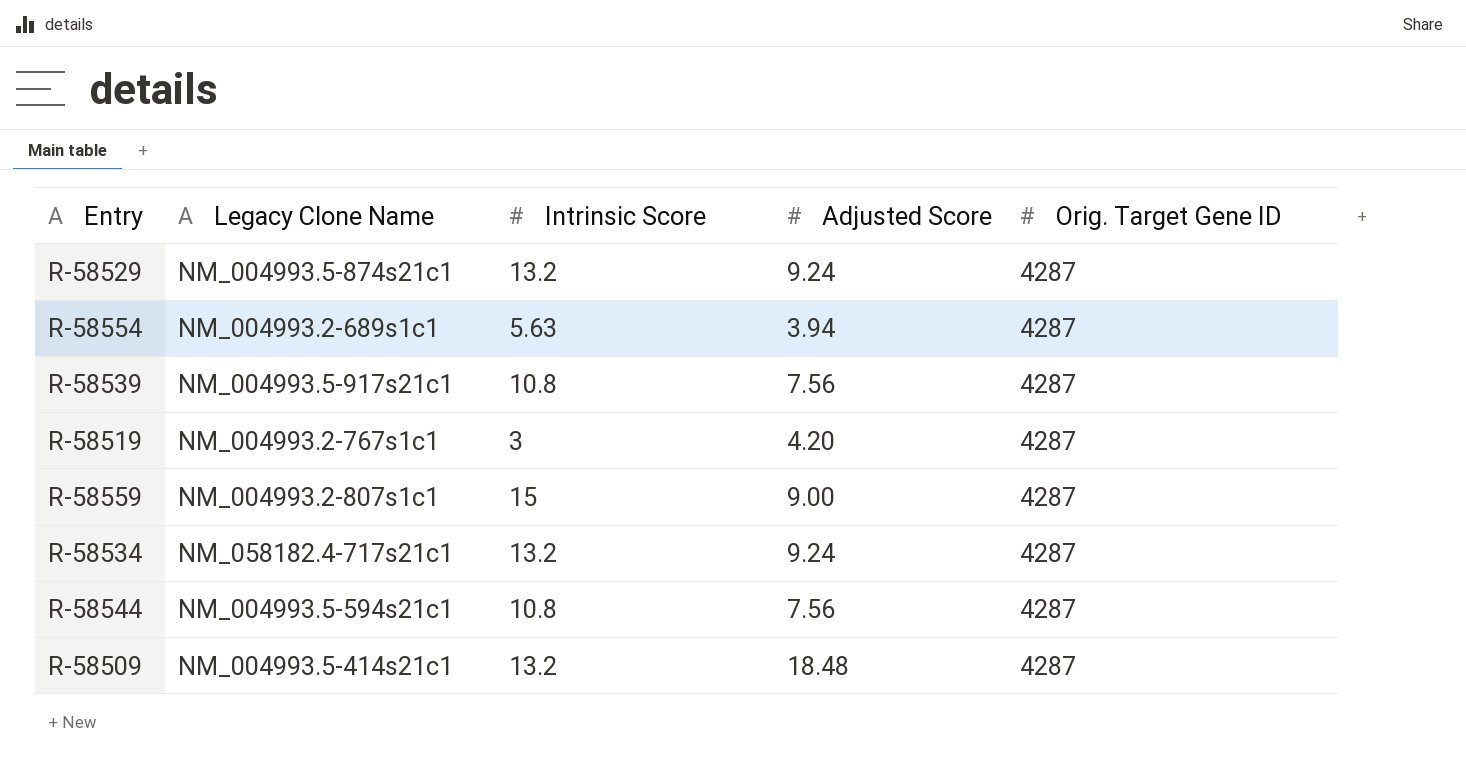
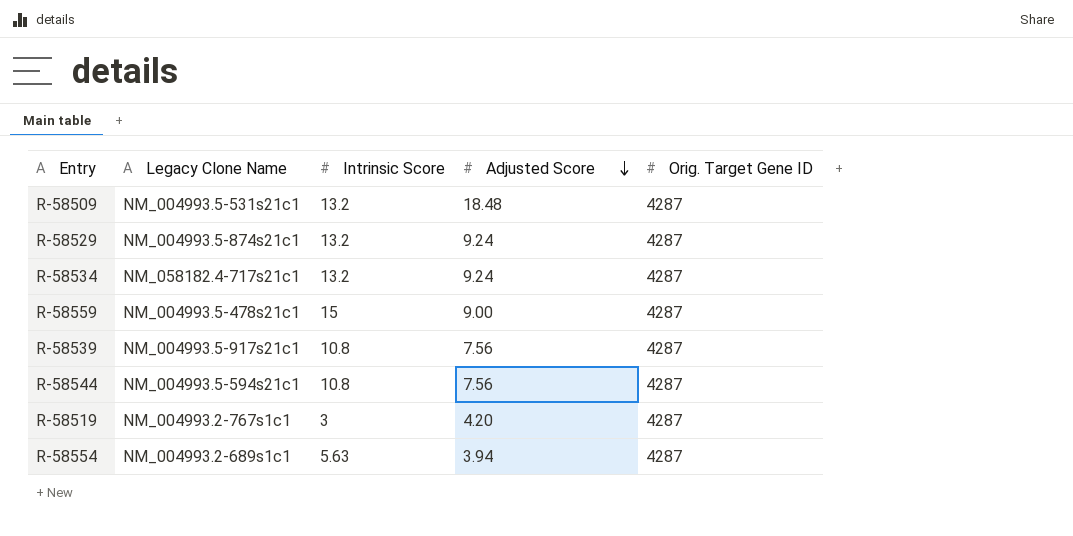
row order: none -> Adjusted Score descending
R-58509 | Legacy Clone Name: NM_004993.5-414s21c1 -> NM_004993.5-531s21c1
R-58559 | Legacy Clone Name: NM_004993.2-807s1c1 -> NM_004993.5-478s21c1

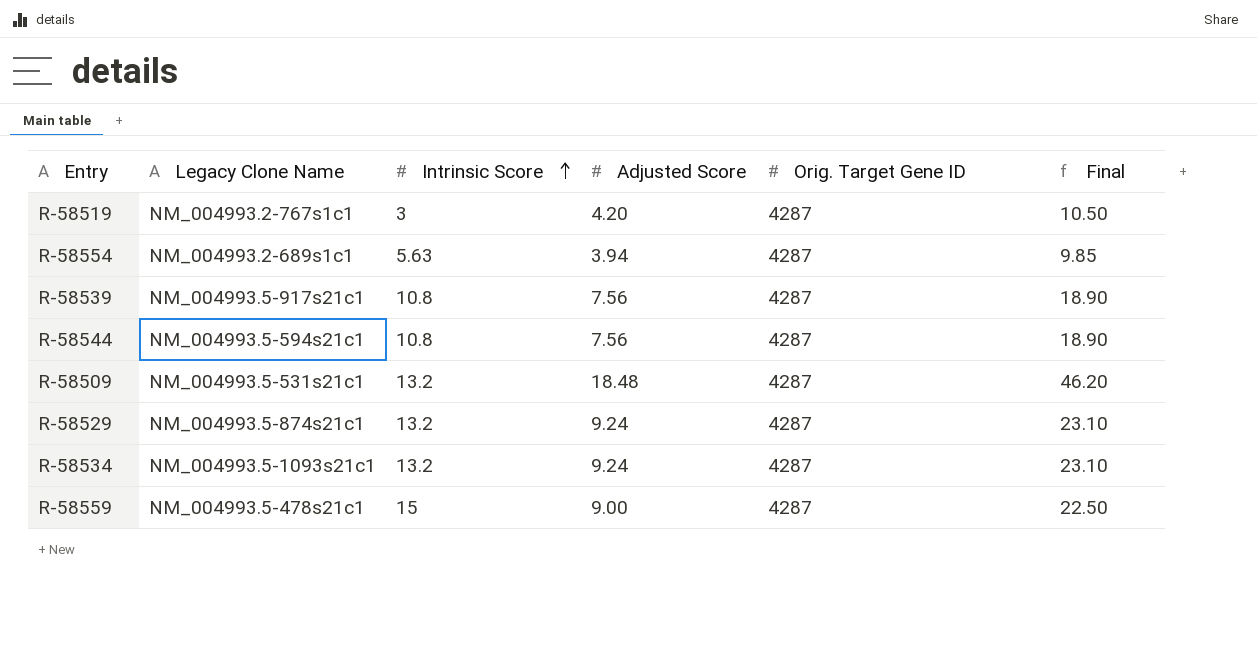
row order: Adjusted Score descending -> Intrinsic Score ascending
column Final | formula: none -> [Adjusted Score] * 2.5
R-58534 | Legacy Clone Name: NM_058182.4-717s21c1 -> NM_004993.5-1093s21c1

